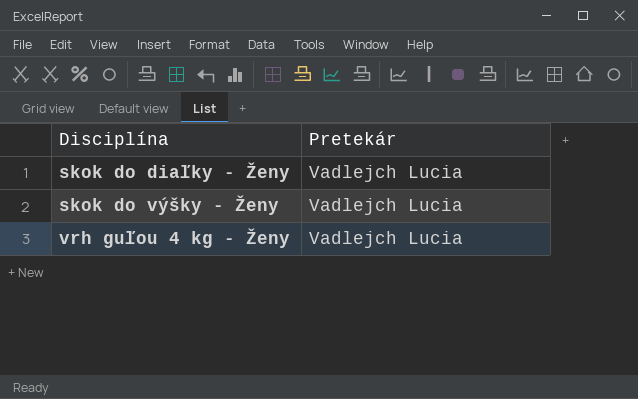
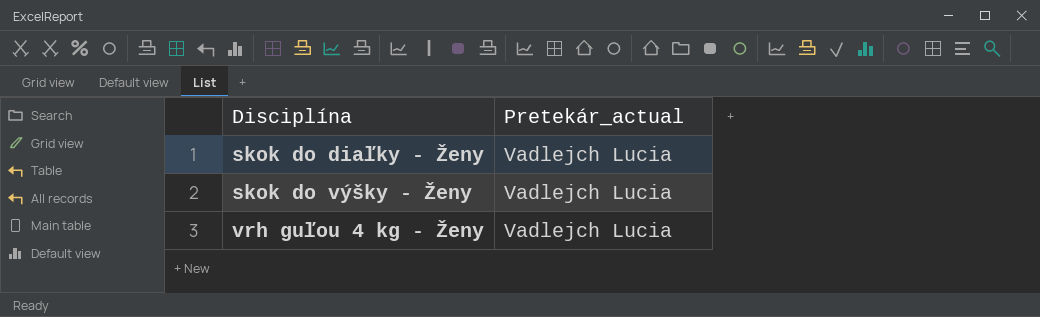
column name: Pretekár -> Pretekár_actual

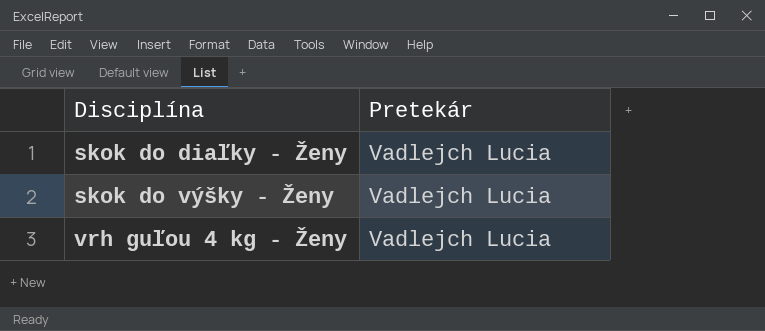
column name: Pretekár_actual -> Pretekár

